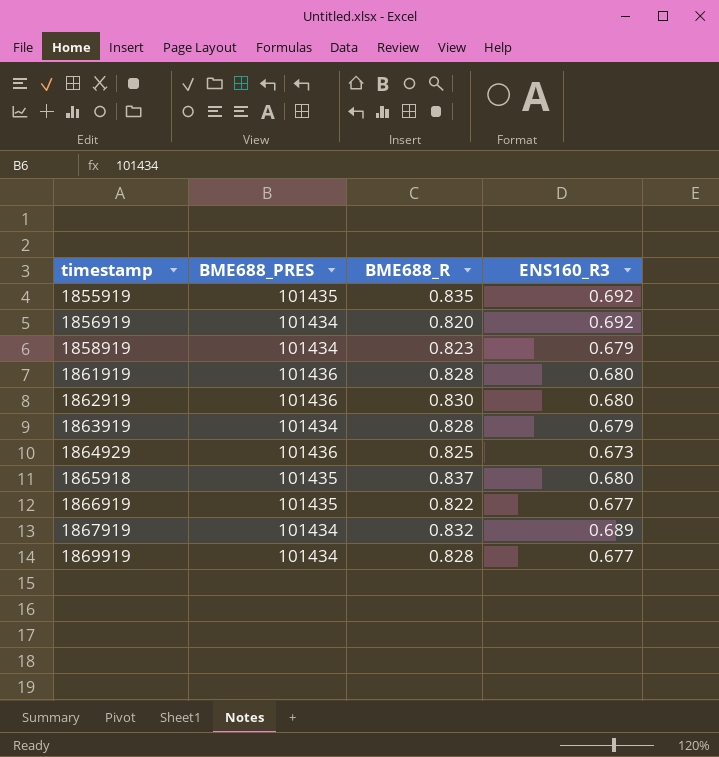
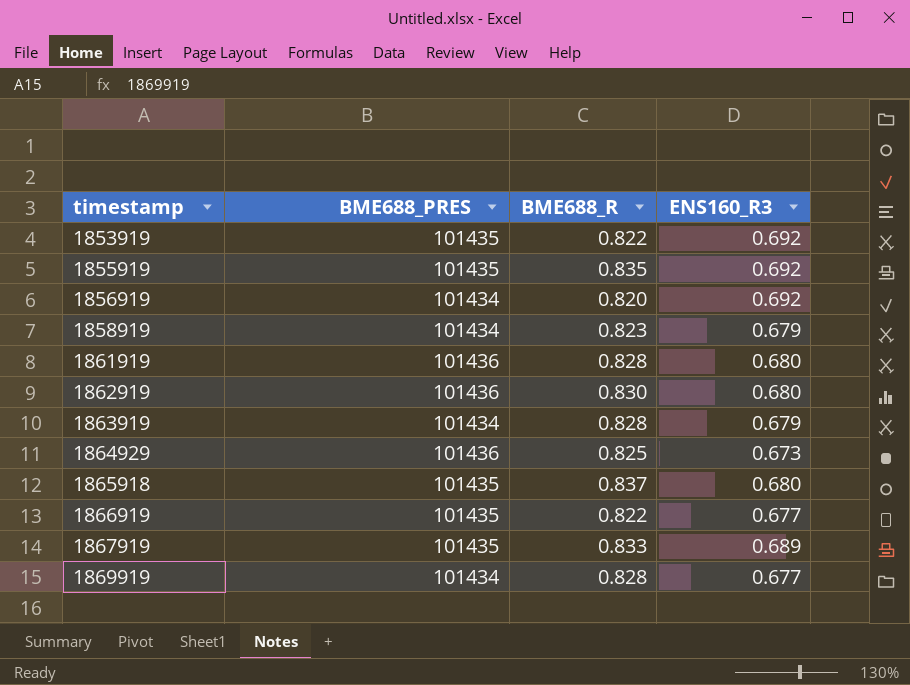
row 1853919: none -> 101435 | 0.822 | 0.692
1867919 | BME688_PRES: 101434 -> 101435
1867919 | BME688_R: 0.832 -> 0.833

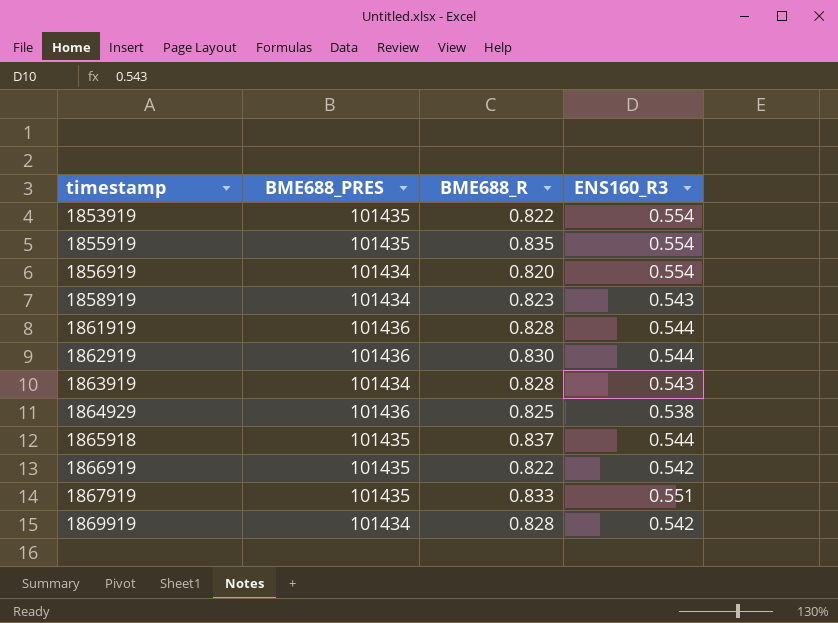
1853919 | ENS160_R3: 0.692 -> 0.554
1855919 | ENS160_R3: 0.692 -> 0.554
1856919 | ENS160_R3: 0.692 -> 0.554
1858919 | ENS160_R3: 0.679 -> 0.543
1861919 | ENS160_R3: 0.680 -> 0.544
1862919 | ENS160_R3: 0.680 -> 0.544
1863919 | ENS160_R3: 0.679 -> 0.543
1864929 | ENS160_R3: 0.673 -> 0.538
1865918 | ENS160_R3: 0.680 -> 0.544
1866919 | ENS160_R3: 0.677 -> 0.542
1867919 | ENS160_R3: 0.689 -> 0.551
1869919 | ENS160_R3: 0.677 -> 0.542

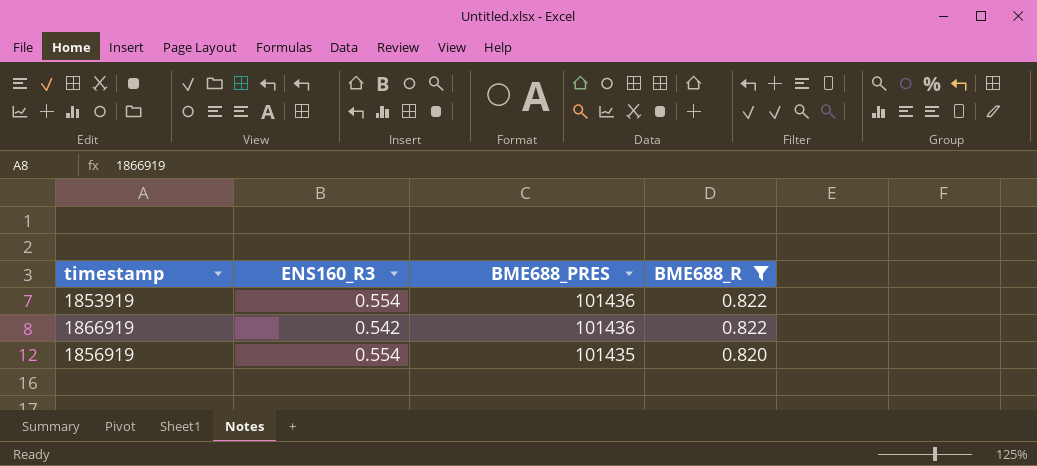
filter: none -> BME688_R <= 0.822
row order: timestamp ascending -> BME688_PRES descending
column ENS160_R3 | position: 4 -> 2
1853919 | BME688_PRES: 101435 -> 101436
1866919 | BME688_PRES: 101435 -> 101436
1856919 | BME688_PRES: 101434 -> 101435

